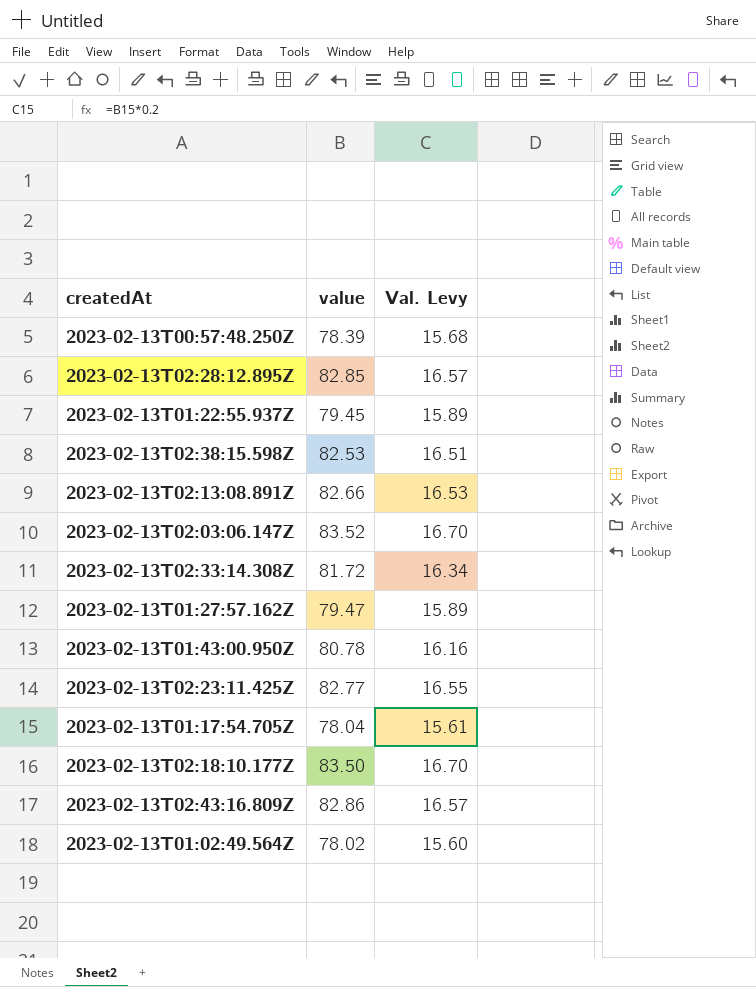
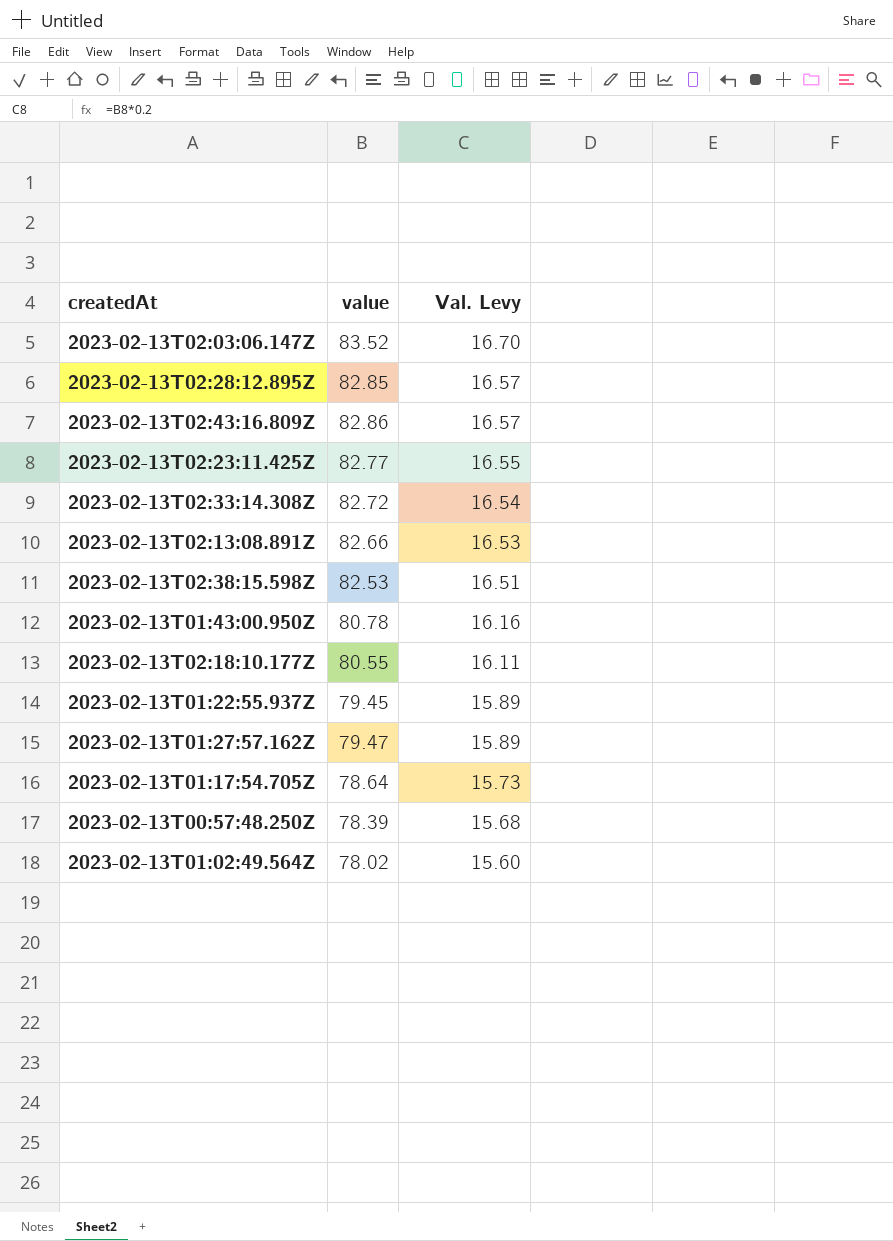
row order: none -> Val. Levy descending
2023-02-13T02:33:14.308Z | value: 81.72 -> 82.72
2023-02-13T02:33:14.308Z | Val. Levy: 16.34 -> 16.54
2023-02-13T02:18:10.177Z | value: 83.50 -> 80.55
2023-02-13T02:18:10.177Z | Val. Levy: 16.70 -> 16.11
2023-02-13T01:17:54.705Z | value: 78.04 -> 78.64
2023-02-13T01:17:54.705Z | Val. Levy: 15.61 -> 15.73

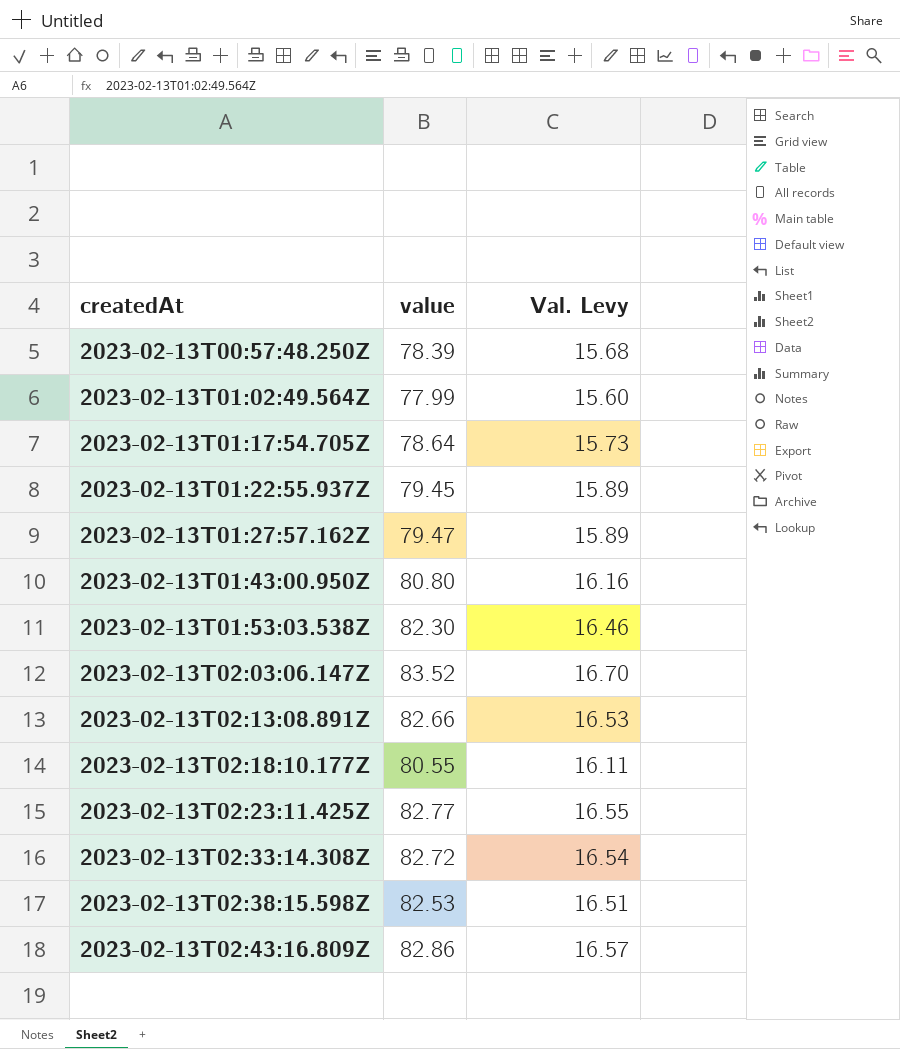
row order: Val. Levy descending -> createdAt ascending
row 2023-02-13T02:28:12.895Z: 82.85 | 16.57 -> none
2023-02-13T01:02:49.564Z | value: 78.02 -> 77.99
2023-02-13T01:43:00.950Z | value: 80.78 -> 80.80
row 2023-02-13T01:53:03.538Z: none -> 82.30 | 16.46

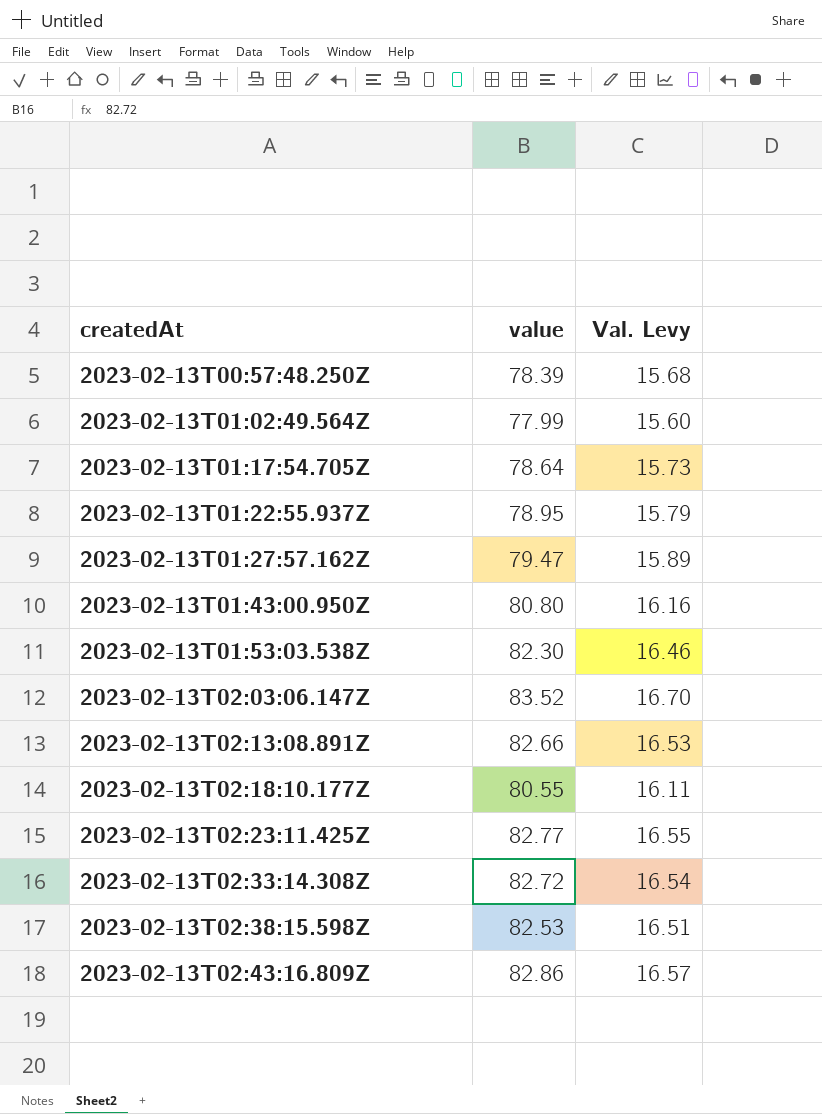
2023-02-13T01:22:55.937Z | value: 79.45 -> 78.95
2023-02-13T01:22:55.937Z | Val. Levy: 15.89 -> 15.79

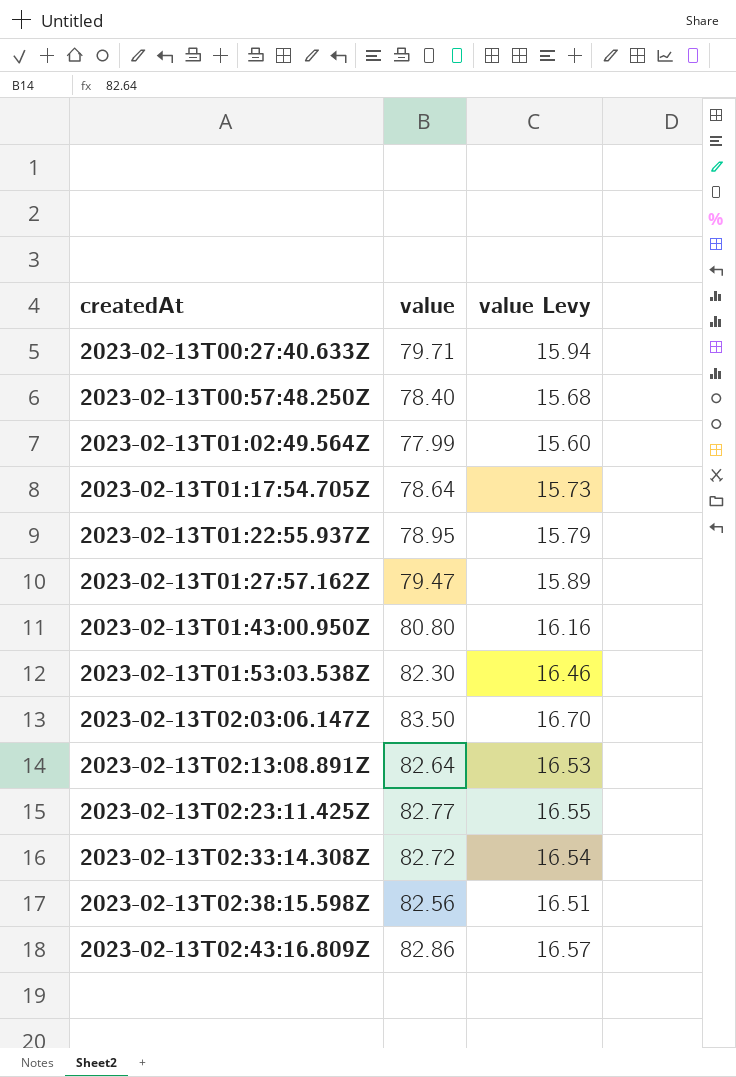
column name: Val. Levy -> value Levy
row 2023-02-13T02:18:10.177Z: 80.55 | 16.11 -> none
row 2023-02-13T00:27:40.633Z: none -> 79.71 | 15.94
2023-02-13T00:57:48.250Z | value: 78.39 -> 78.40
2023-02-13T02:03:06.147Z | value: 83.52 -> 83.50
2023-02-13T02:13:08.891Z | value: 82.66 -> 82.64
2023-02-13T02:38:15.598Z | value: 82.53 -> 82.56

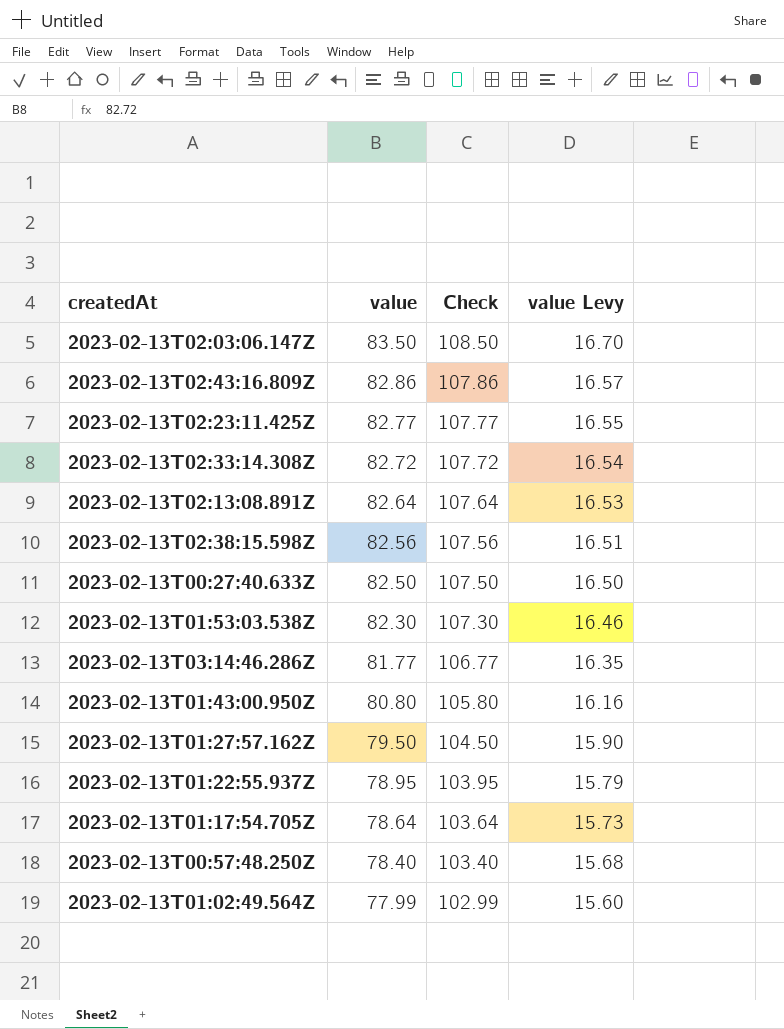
row order: createdAt ascending -> value descending
column Check | formula: none -> [value] + 25
2023-02-13T00:27:40.633Z | value: 79.71 -> 82.50
2023-02-13T00:27:40.633Z | value Levy: 15.94 -> 16.50
row 2023-02-13T03:14:46.286Z: none -> 81.77 | 106.77 | 16.35
2023-02-13T01:27:57.162Z | value: 79.47 -> 79.50
2023-02-13T01:27:57.162Z | value Levy: 15.89 -> 15.90

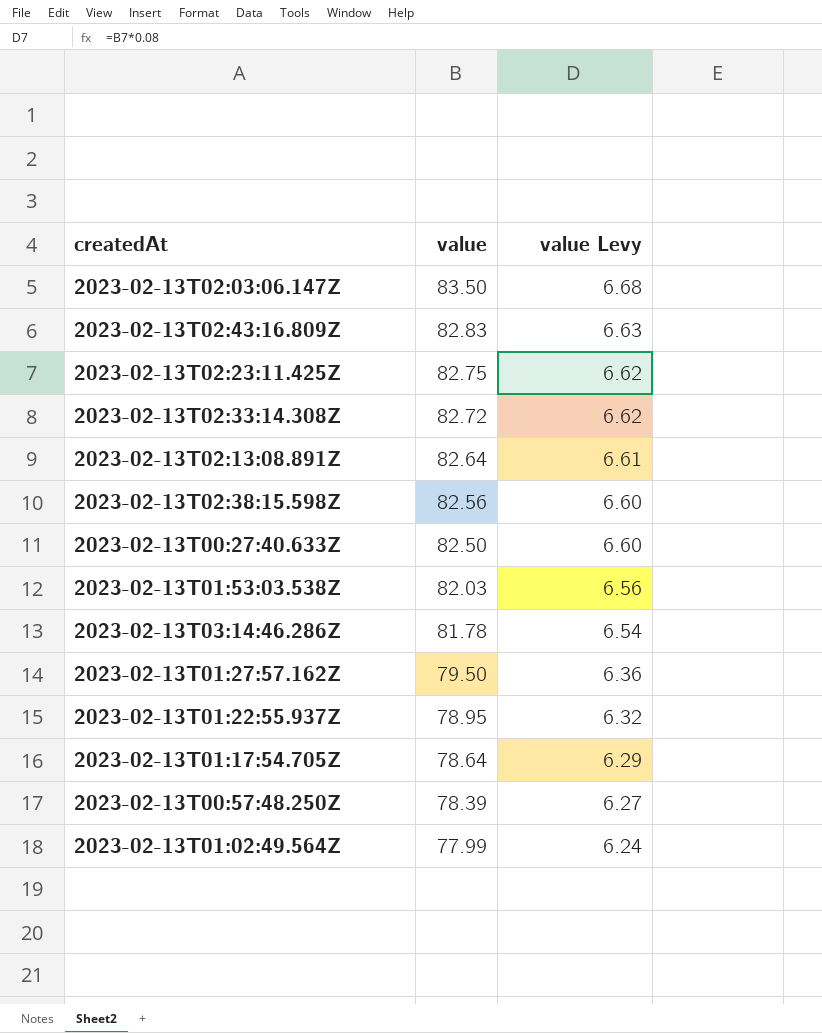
column Check | formula: [value] + 25 -> none
column value Levy | formula: [value] * 0.2 -> [value] * 0.08
row 2023-02-13T01:43:00.950Z: 80.80 | 105.80 | 16.16 -> none
2023-02-13T02:43:16.809Z | value: 82.86 -> 82.83
2023-02-13T02:23:11.425Z | value: 82.77 -> 82.75
2023-02-13T01:53:03.538Z | value: 82.30 -> 82.03
2023-02-13T03:14:46.286Z | value: 81.77 -> 81.78
2023-02-13T00:57:48.250Z | value: 78.40 -> 78.39

